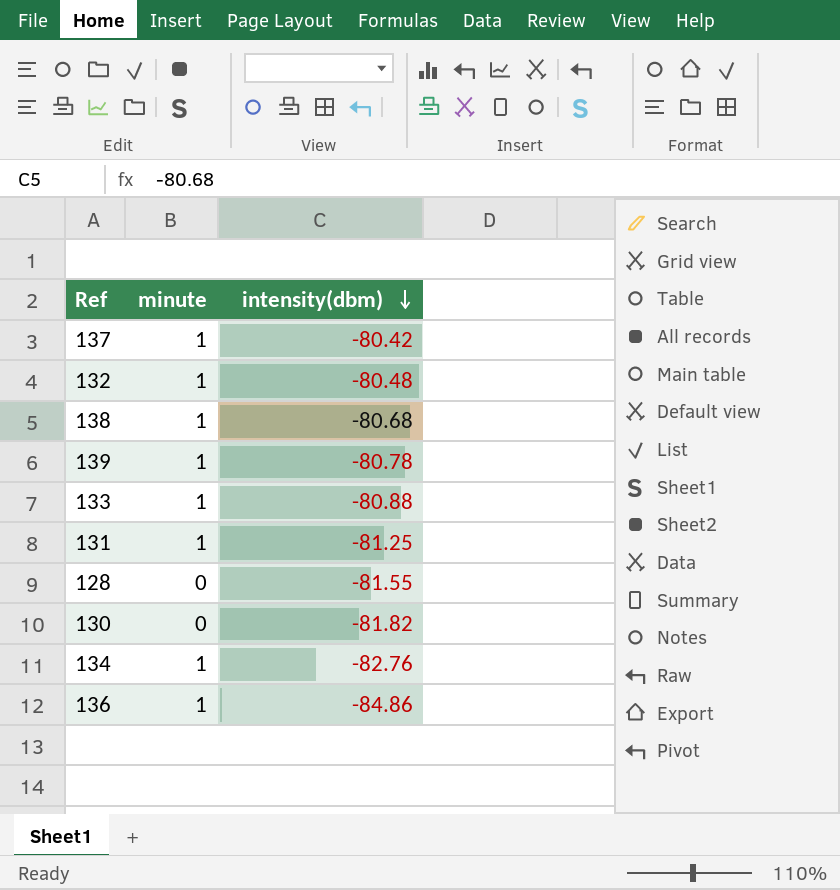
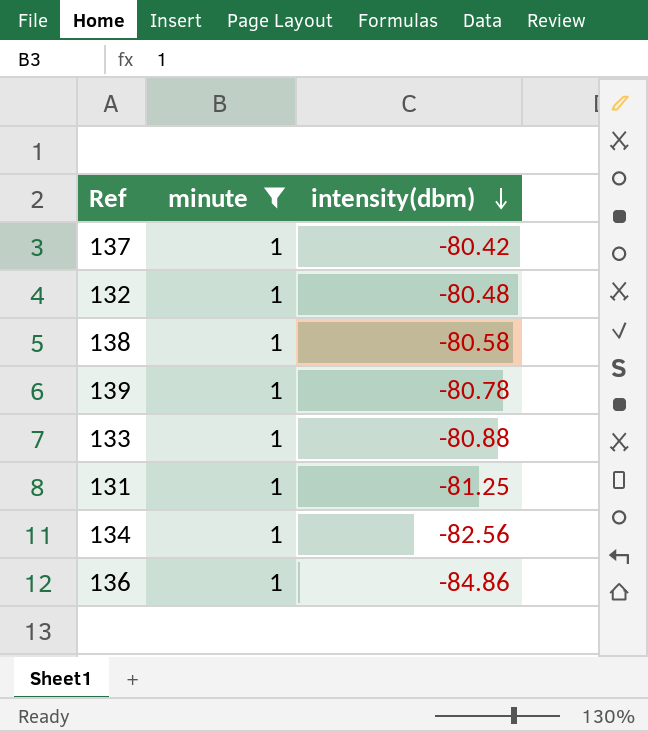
filter: none -> minute = 1
138 | intensity(dbm): -80.68 -> -80.58
134 | intensity(dbm): -82.76 -> -82.56

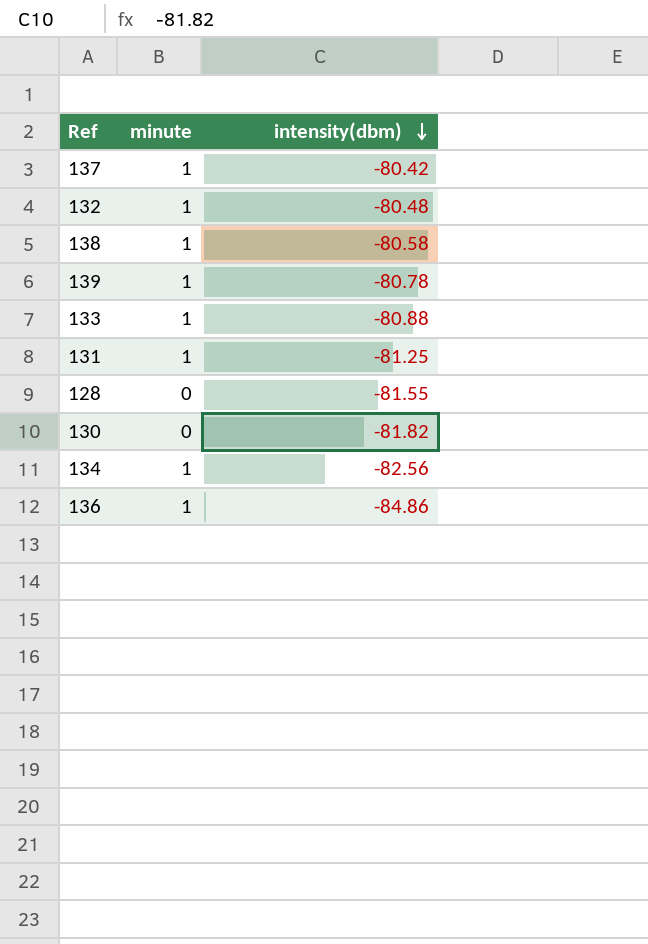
filter: minute = 1 -> none

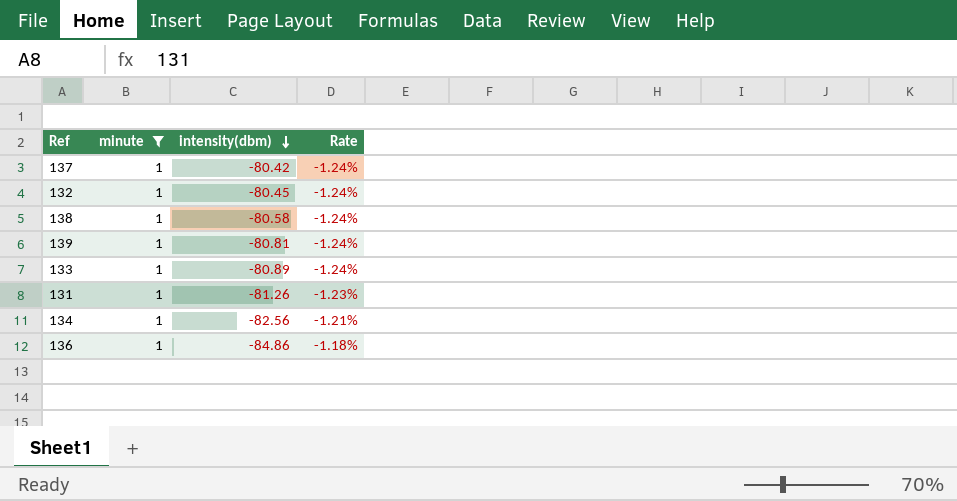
filter: none -> minute = 1
column Rate | formula: none -> [minute] / [intensity(dbm)]
132 | intensity(dbm): -80.48 -> -80.45
139 | intensity(dbm): -80.78 -> -80.81
133 | intensity(dbm): -80.88 -> -80.89
131 | intensity(dbm): -81.25 -> -81.26

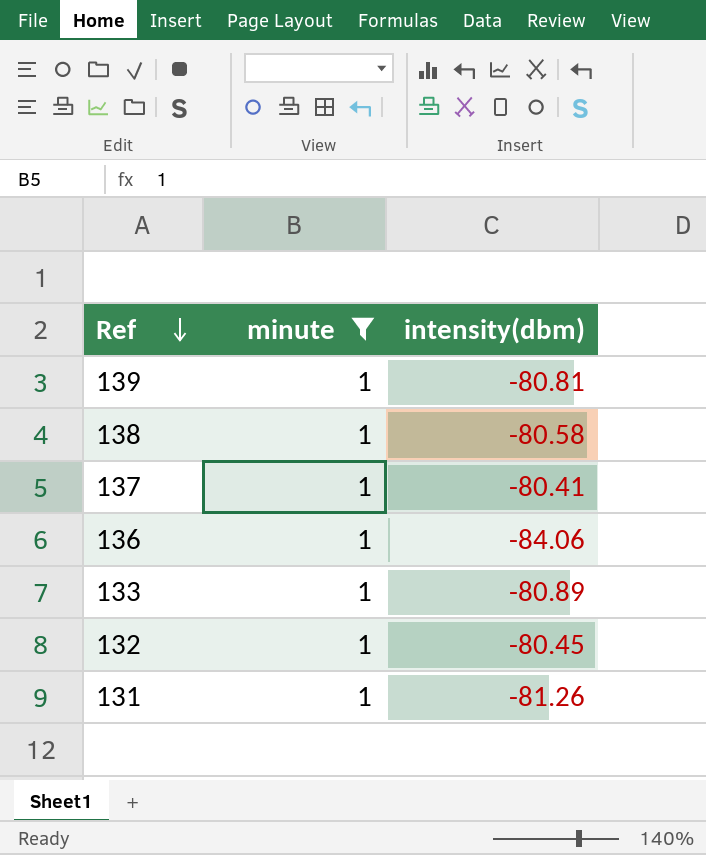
row order: intensity(dbm) descending -> Ref descending
column Rate | formula: [minute] / [intensity(dbm)] -> none
row 134: 1 | -82.56 | -1.21% -> none
137 | intensity(dbm): -80.42 -> -80.41
136 | intensity(dbm): -84.86 -> -84.06

